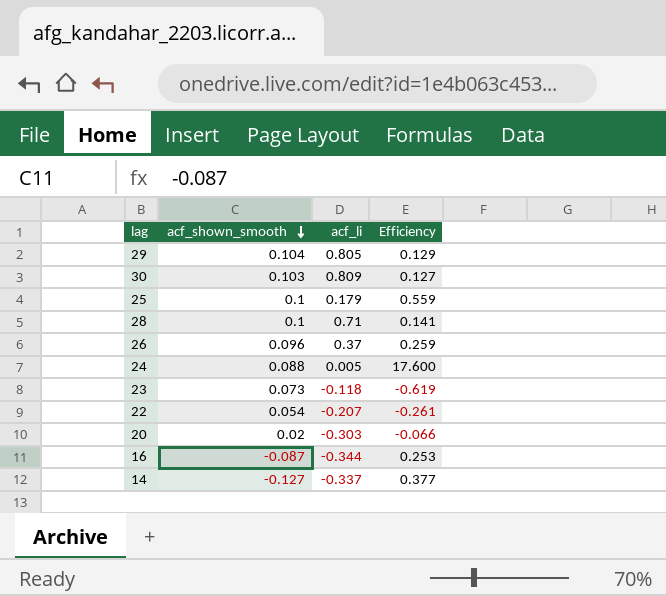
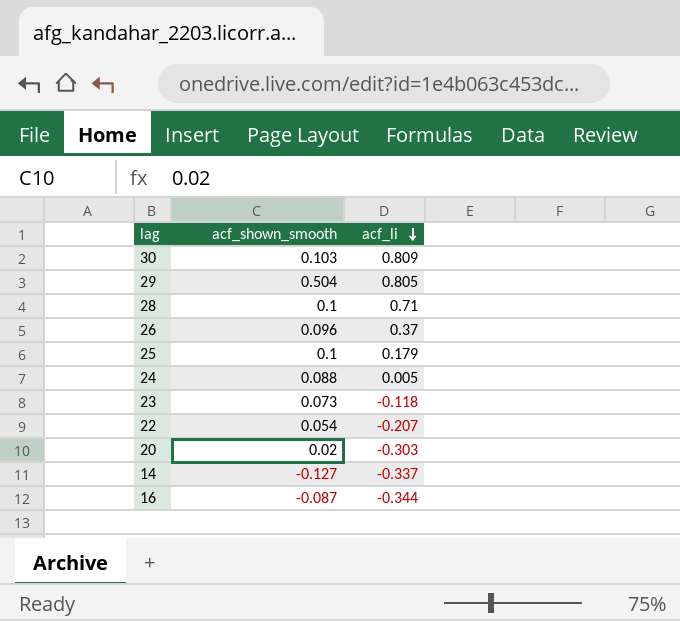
row order: acf_shown_smooth descending -> acf_li descending
column Efficiency | formula: [acf_shown_smooth] / [acf_li] -> none
29 | acf_shown_smooth: 0.104 -> 0.504

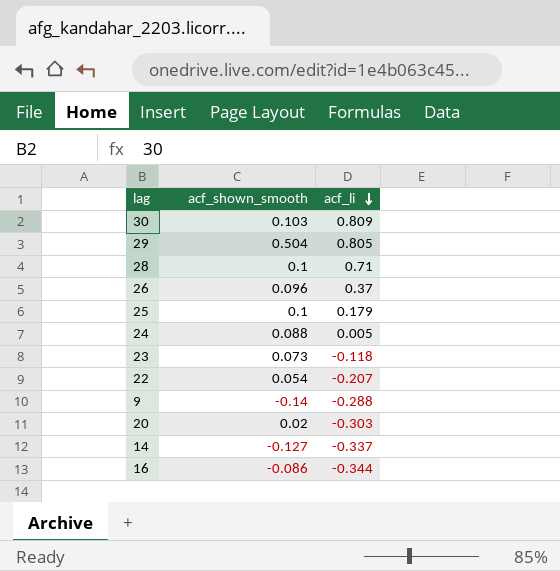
row 9: none -> -0.14 | -0.288
16 | acf_shown_smooth: -0.087 -> -0.086

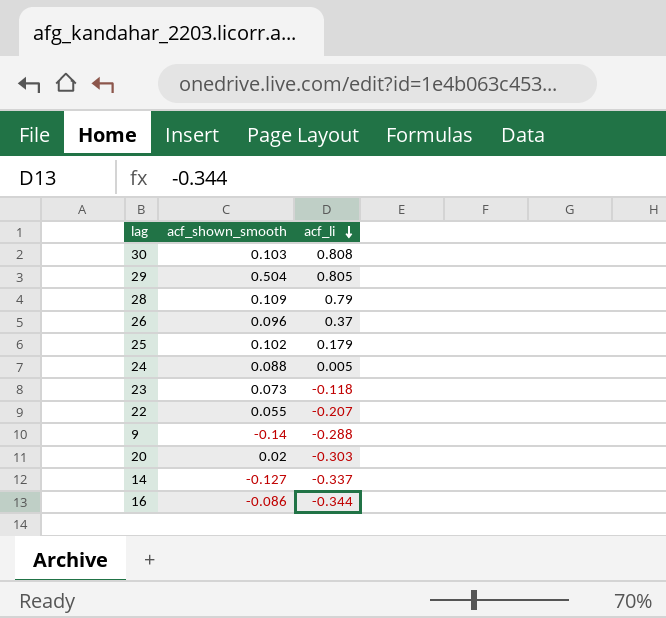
30 | acf_li: 0.809 -> 0.808
28 | acf_shown_smooth: 0.1 -> 0.109
28 | acf_li: 0.71 -> 0.79
25 | acf_shown_smooth: 0.1 -> 0.102
22 | acf_shown_smooth: 0.054 -> 0.055

